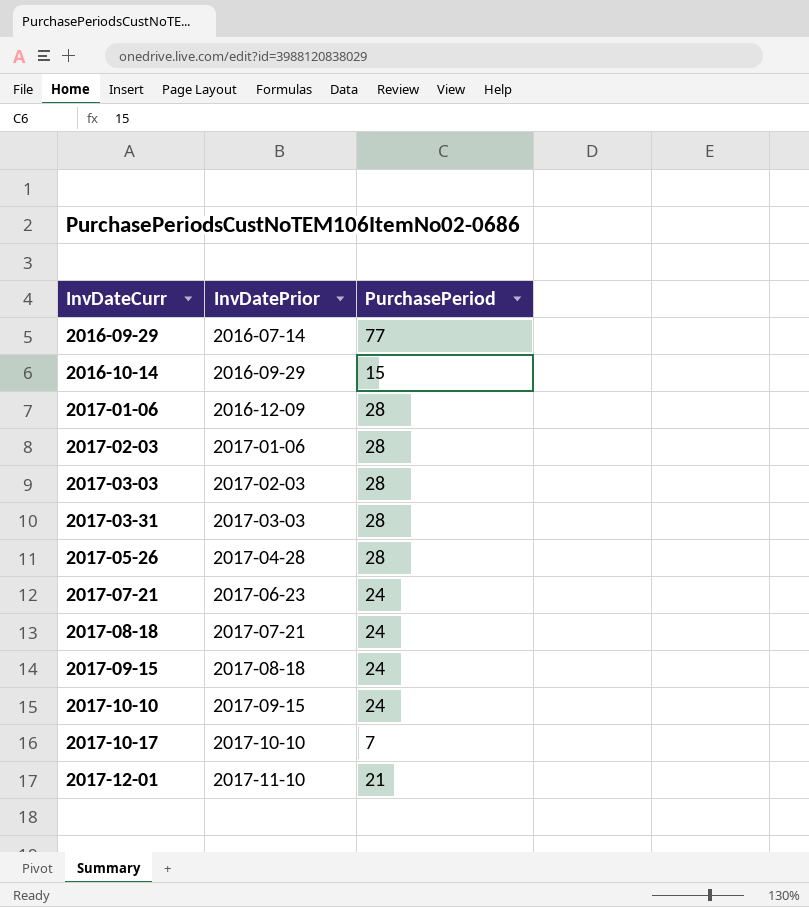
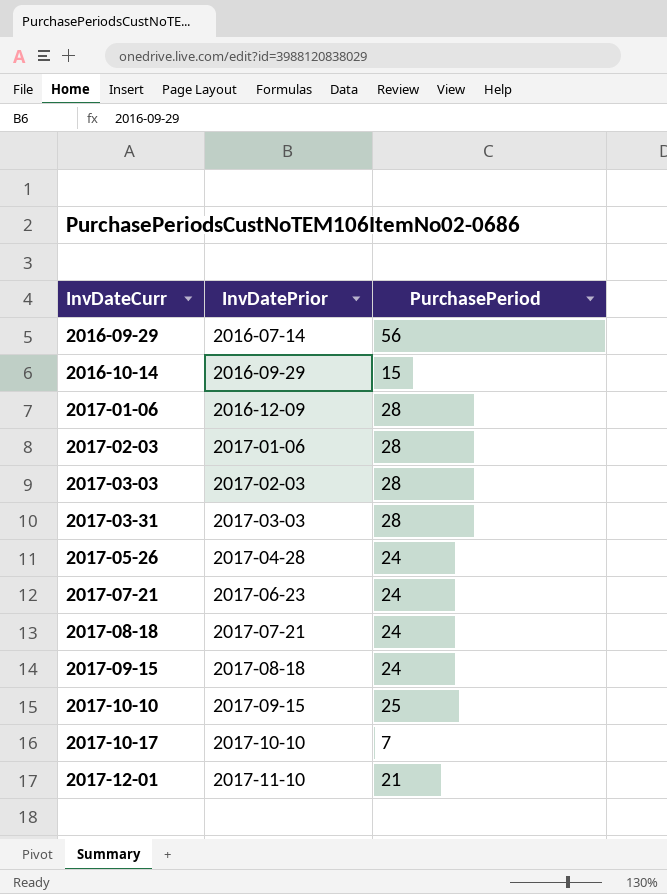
2016-09-29 | PurchasePeriod: 77 -> 56
2017-05-26 | PurchasePeriod: 28 -> 24
2017-10-10 | PurchasePeriod: 24 -> 25

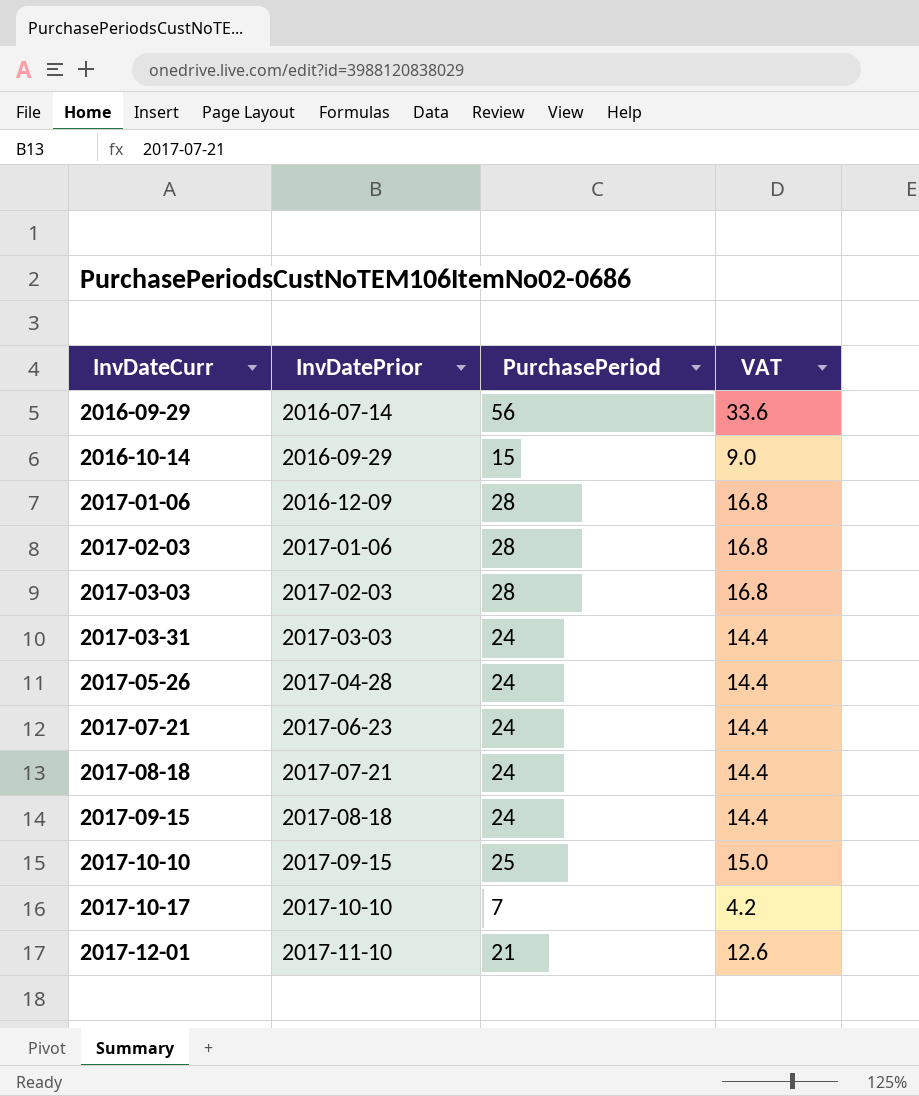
column VAT | formula: none -> [PurchasePeriod] * 0.6
2017-03-31 | PurchasePeriod: 28 -> 24

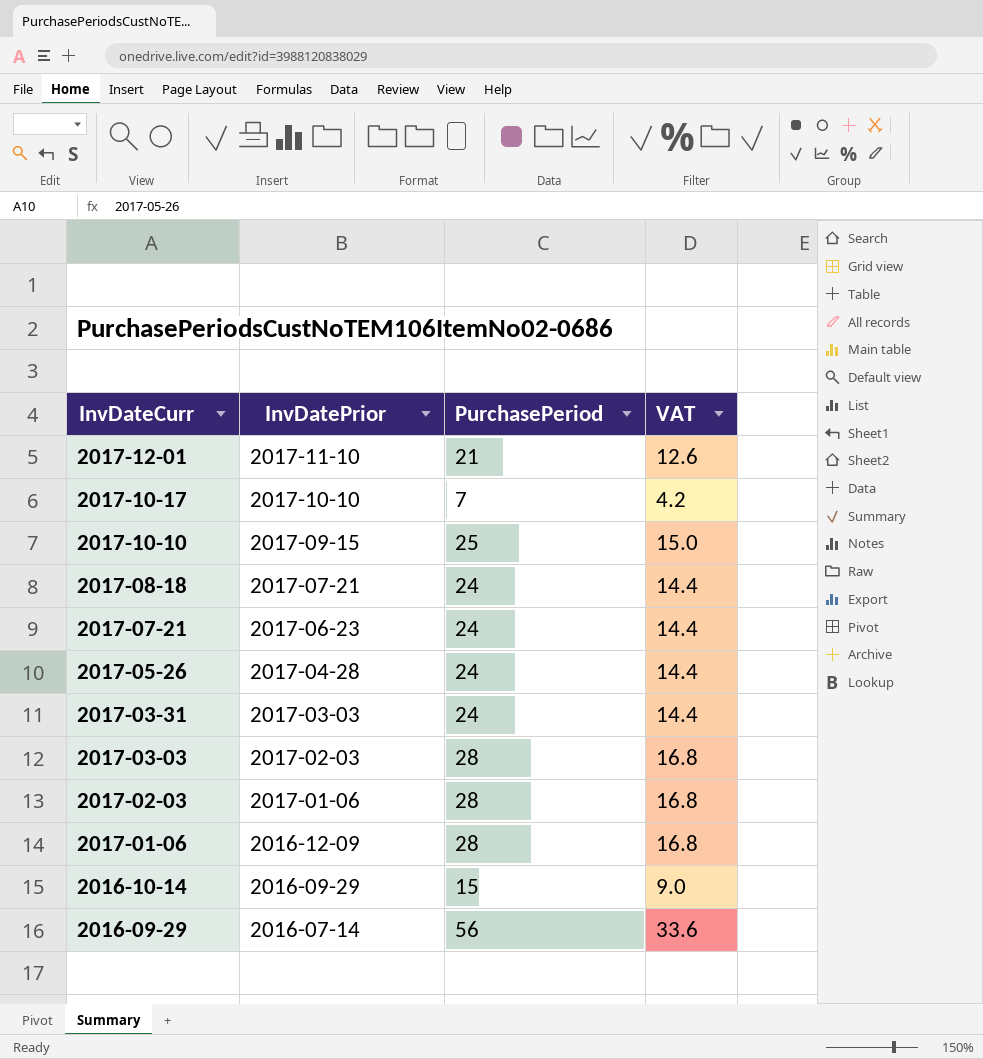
row order: InvDateCurr ascending -> InvDateCurr descending
row 2017-09-15: 2017-08-18 | 24 | 14.4 -> none

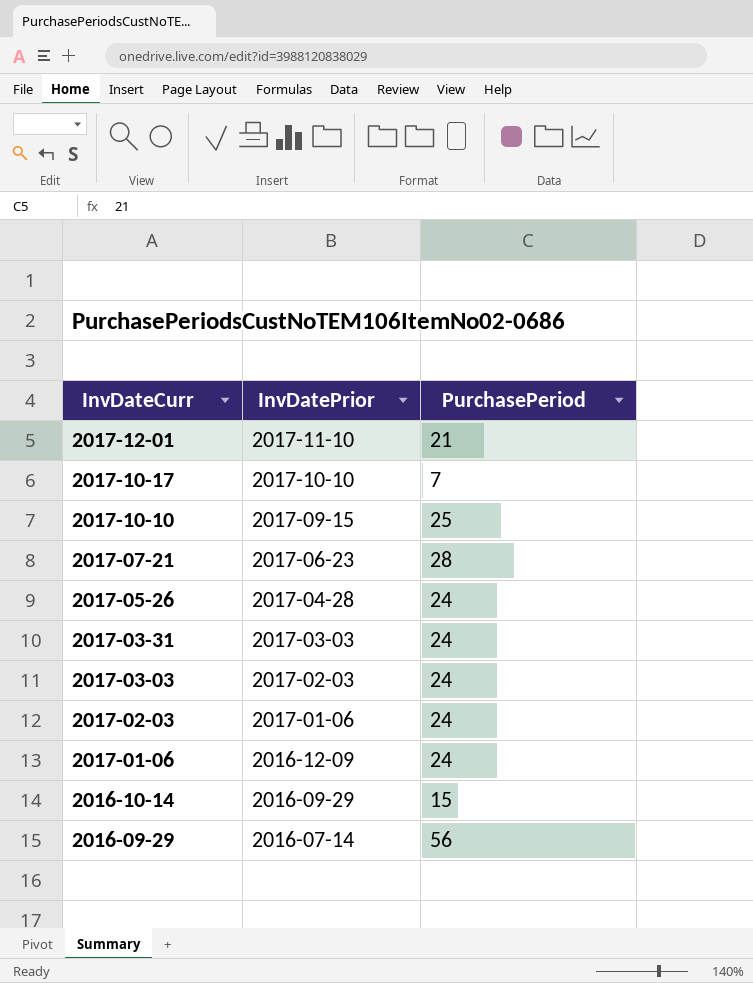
column VAT | formula: [PurchasePeriod] * 0.6 -> none
row 2017-08-18: 2017-07-21 | 24 | 14.4 -> none
2017-07-21 | PurchasePeriod: 24 -> 28
2017-03-03 | PurchasePeriod: 28 -> 24
2017-02-03 | PurchasePeriod: 28 -> 24
2017-01-06 | PurchasePeriod: 28 -> 24

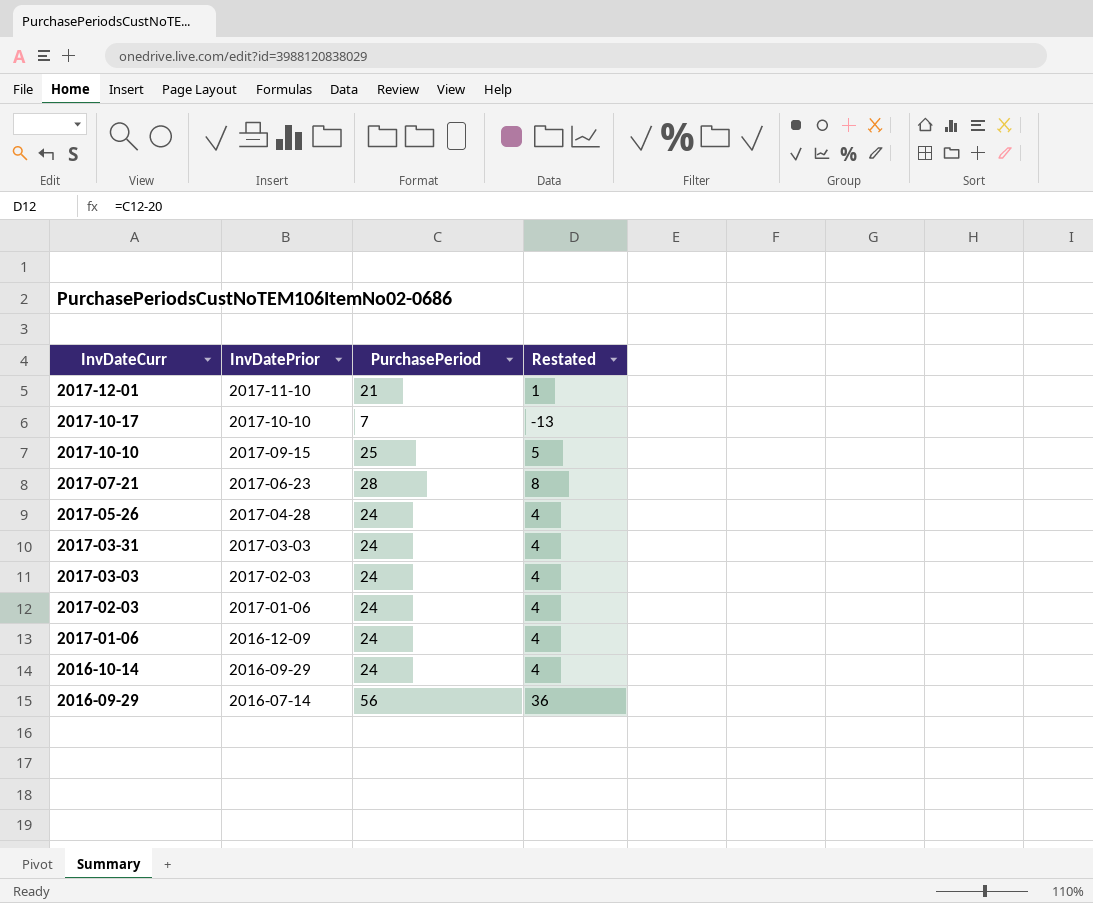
column Restated | formula: none -> [PurchasePeriod] - 20
2016-10-14 | PurchasePeriod: 15 -> 24

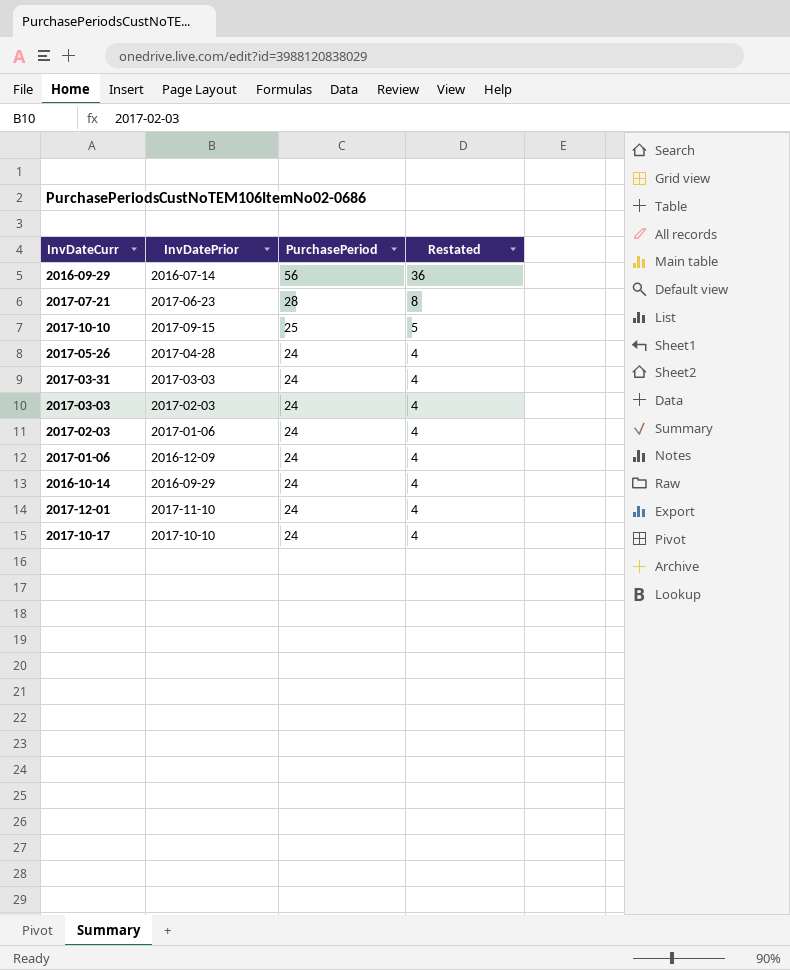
row order: InvDateCurr descending -> PurchasePeriod descending
2017-12-01 | PurchasePeriod: 21 -> 24
2017-12-01 | Restated: 1 -> 4
2017-10-17 | PurchasePeriod: 7 -> 24
2017-10-17 | Restated: -13 -> 4

